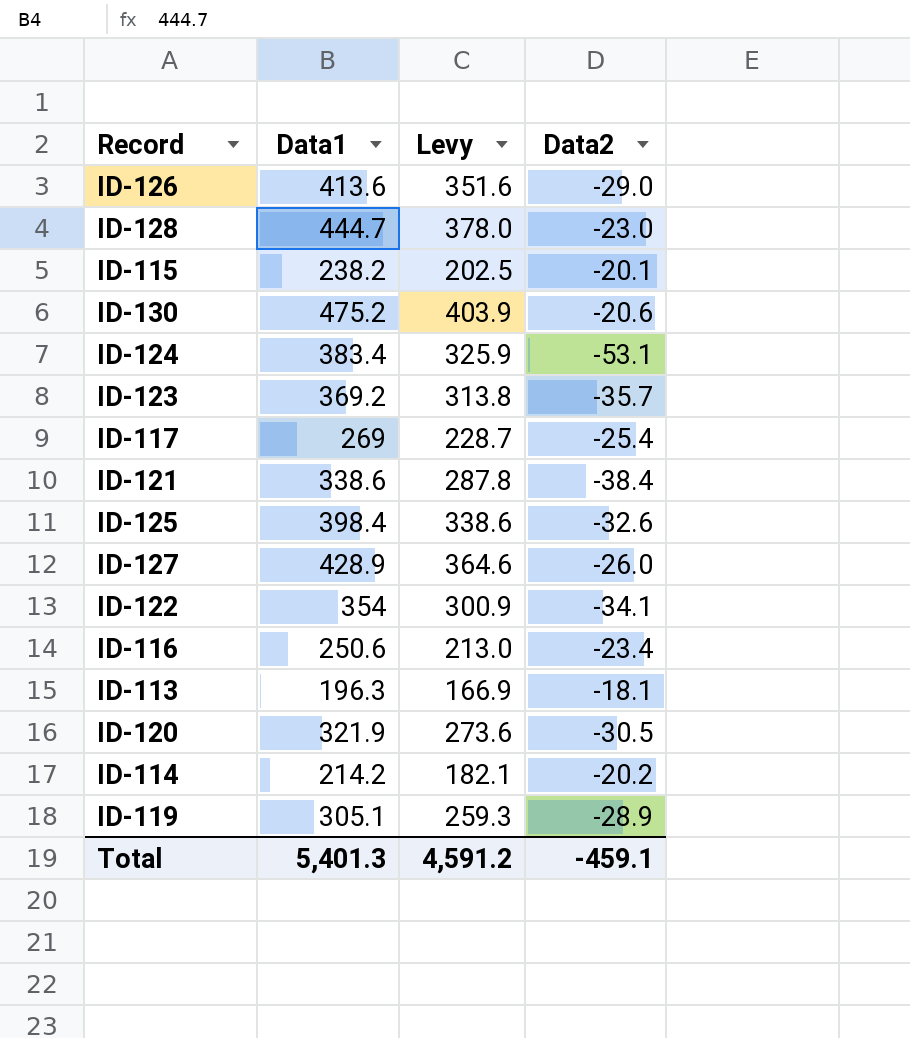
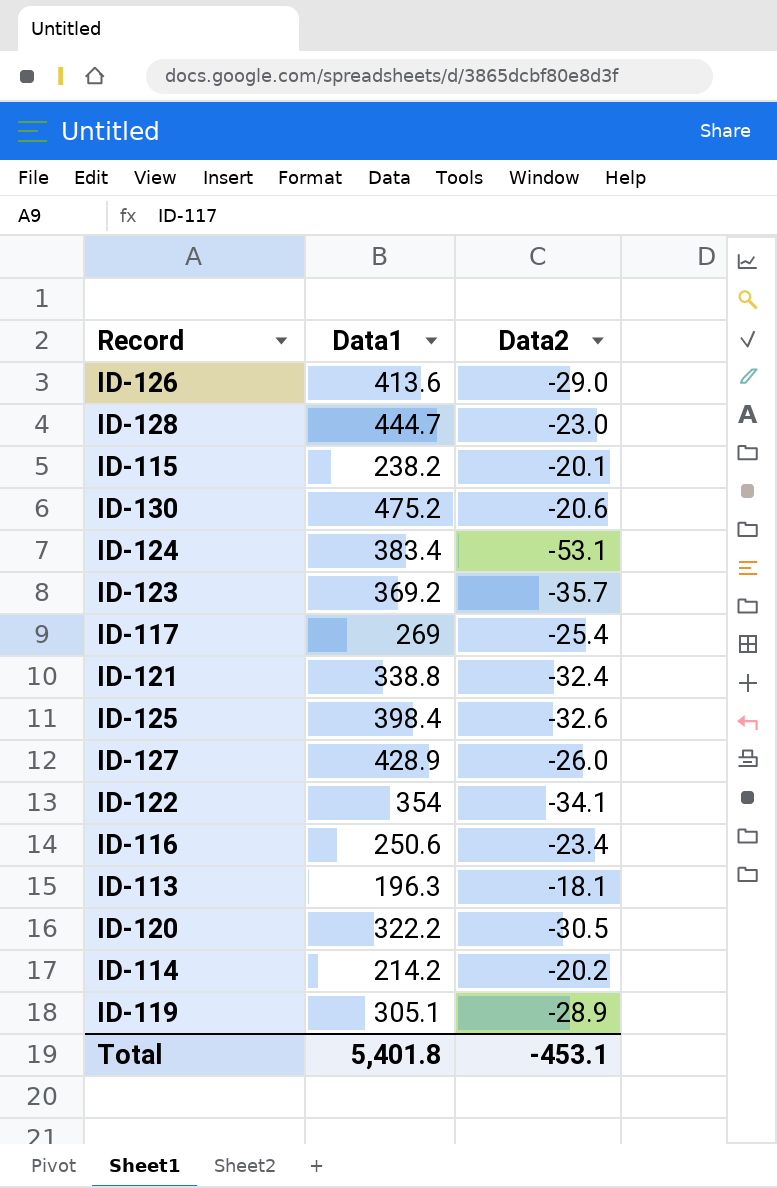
column Levy | formula: [Data1] * 0.85 -> none
ID-121 | Data1: 338.6 -> 338.8
ID-121 | Data2: -38.4 -> -32.4
ID-120 | Data1: 321.9 -> 322.2
Total | Data1: 5,401.3 -> 5,401.8
Total | Data2: -459.1 -> -453.1

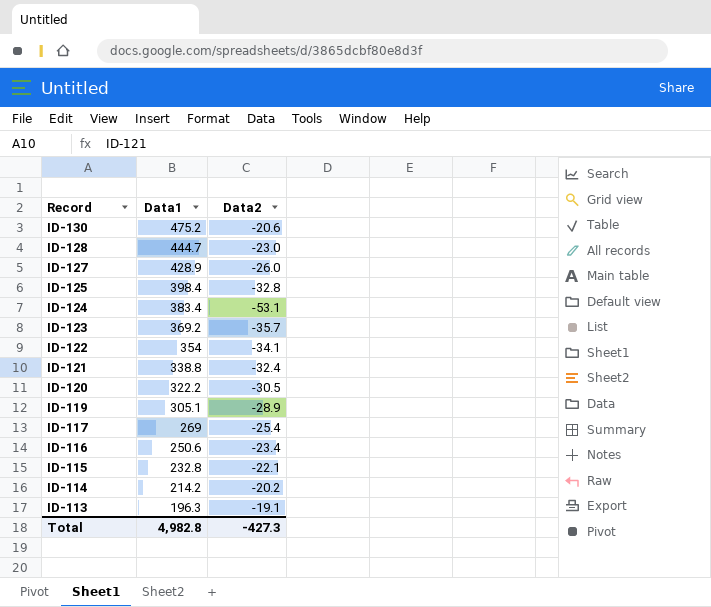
row order: none -> Record descending
row ID-126: 413.6 | -29.0 -> none
ID-125 | Data2: -32.6 -> -32.8
ID-115 | Data1: 238.2 -> 232.8
ID-115 | Data2: -20.1 -> -22.1
ID-113 | Data2: -18.1 -> -19.1
Total | Data1: 5,401.8 -> 4,982.8
Total | Data2: -453.1 -> -427.3

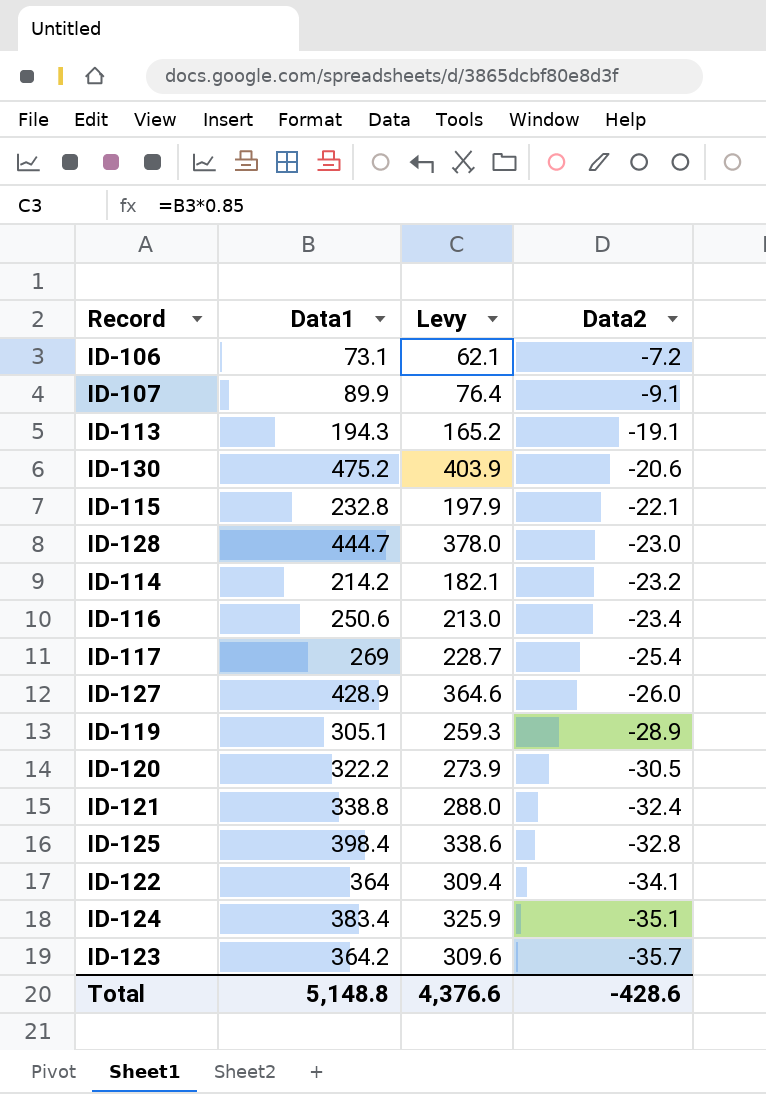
row order: Record descending -> Data2 descending
column Levy | formula: none -> [Data1] * 0.85
row ID-106: none -> 73.1 | 62.1 | -7.2
row ID-107: none -> 89.9 | 76.4 | -9.1
ID-113 | Data1: 196.3 -> 194.3
ID-114 | Data2: -20.2 -> -23.2
ID-122 | Data1: 354 -> 364
ID-124 | Data2: -53.1 -> -35.1
ID-123 | Data1: 369.2 -> 364.2
Total | Data1: 4,982.8 -> 5,148.8
Total | Data2: -427.3 -> -428.6

